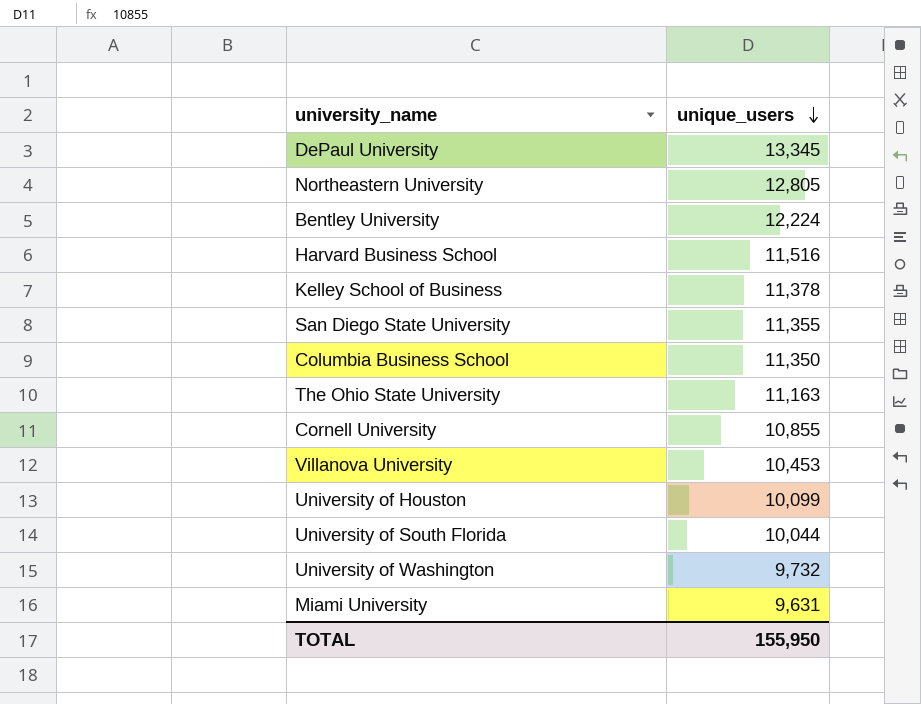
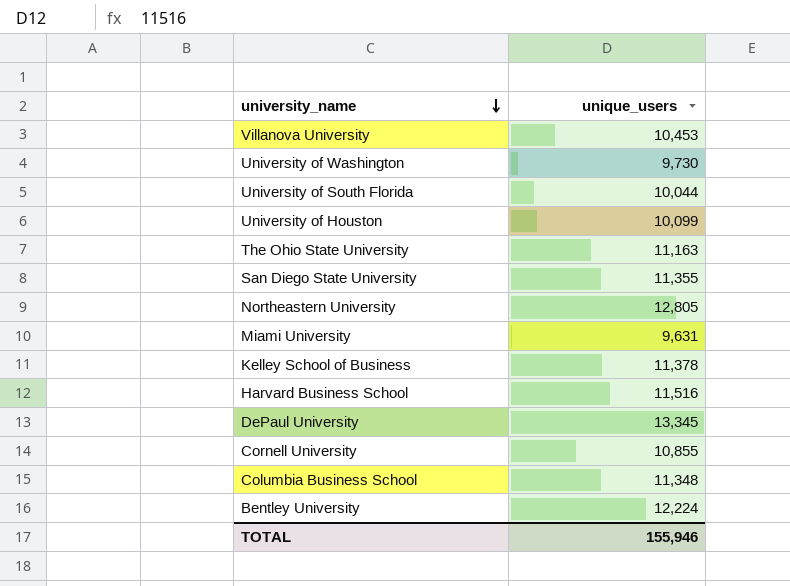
row order: unique_users descending -> university_name descending
University of Washington | unique_users: 9,732 -> 9,730
Columbia Business School | unique_users: 11,350 -> 11,348
TOTAL | unique_users: 155,950 -> 155,946

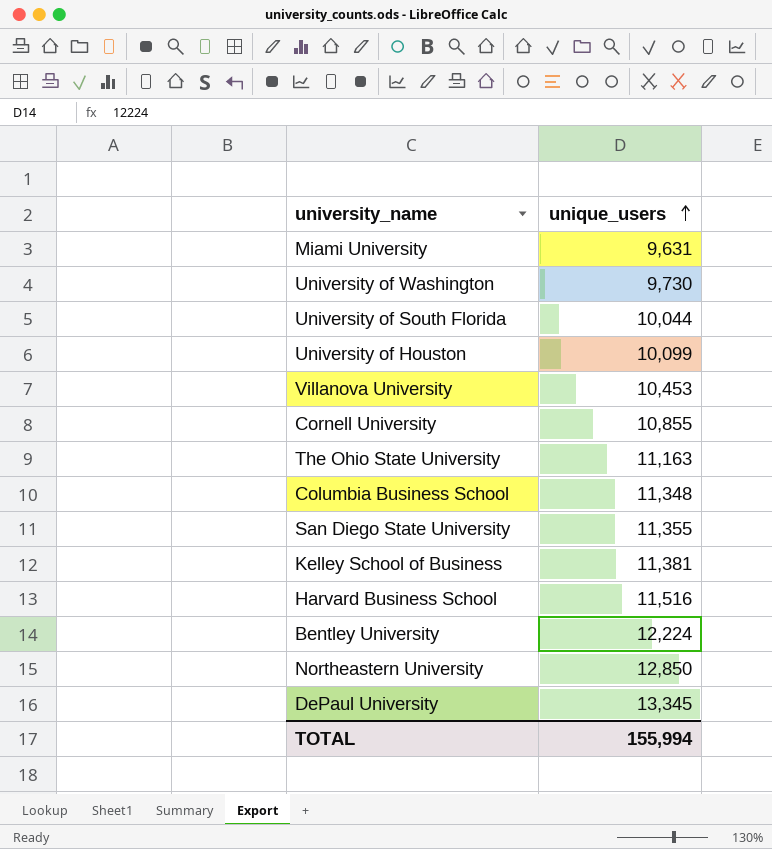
row order: university_name descending -> unique_users ascending
Kelley School of Business | unique_users: 11,378 -> 11,381
Northeastern University | unique_users: 12,805 -> 12,850
TOTAL | unique_users: 155,946 -> 155,994

